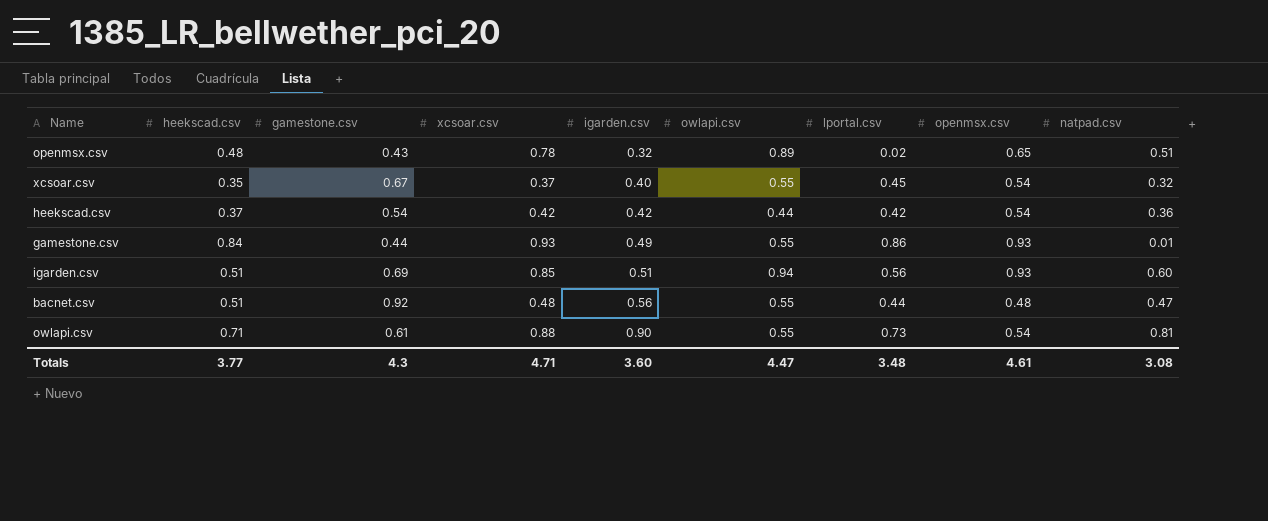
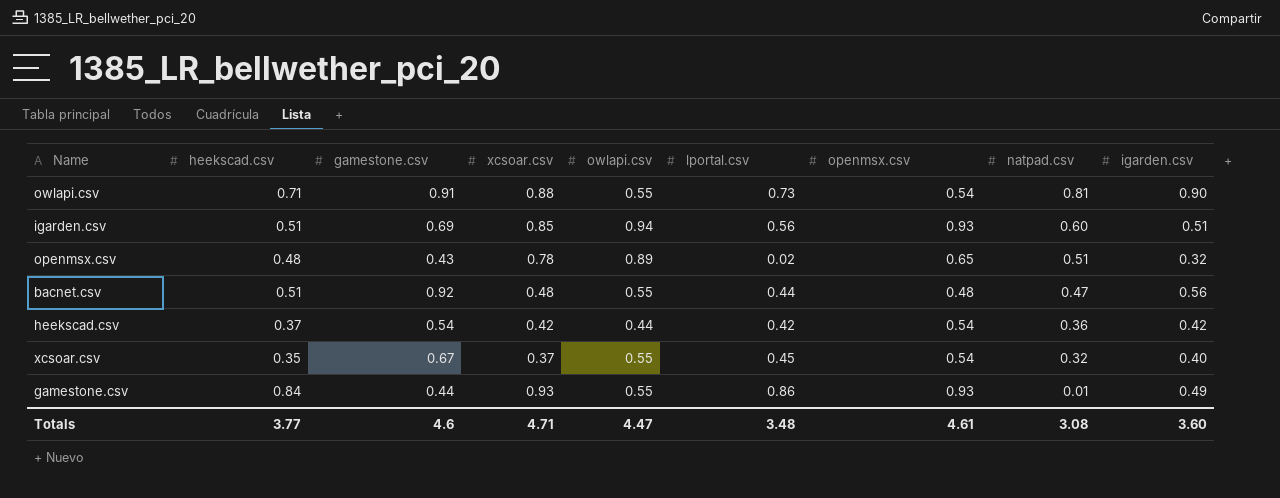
row order: igarden.csv ascending -> natpad.csv descending
column igarden.csv | position: 5 -> 9
owlapi.csv | gamestone.csv: 0.61 -> 0.91
Totals | gamestone.csv: 4.3 -> 4.6

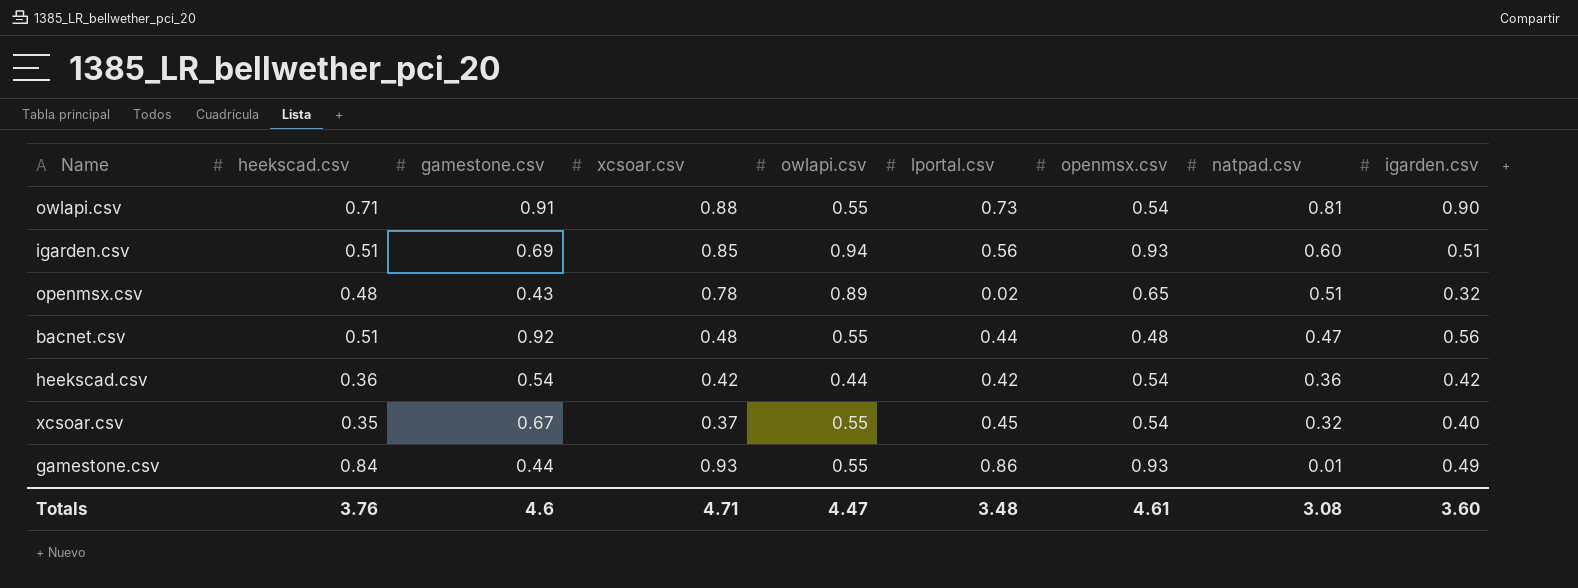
heekscad.csv | heekscad.csv: 0.37 -> 0.36
Totals | heekscad.csv: 3.77 -> 3.76

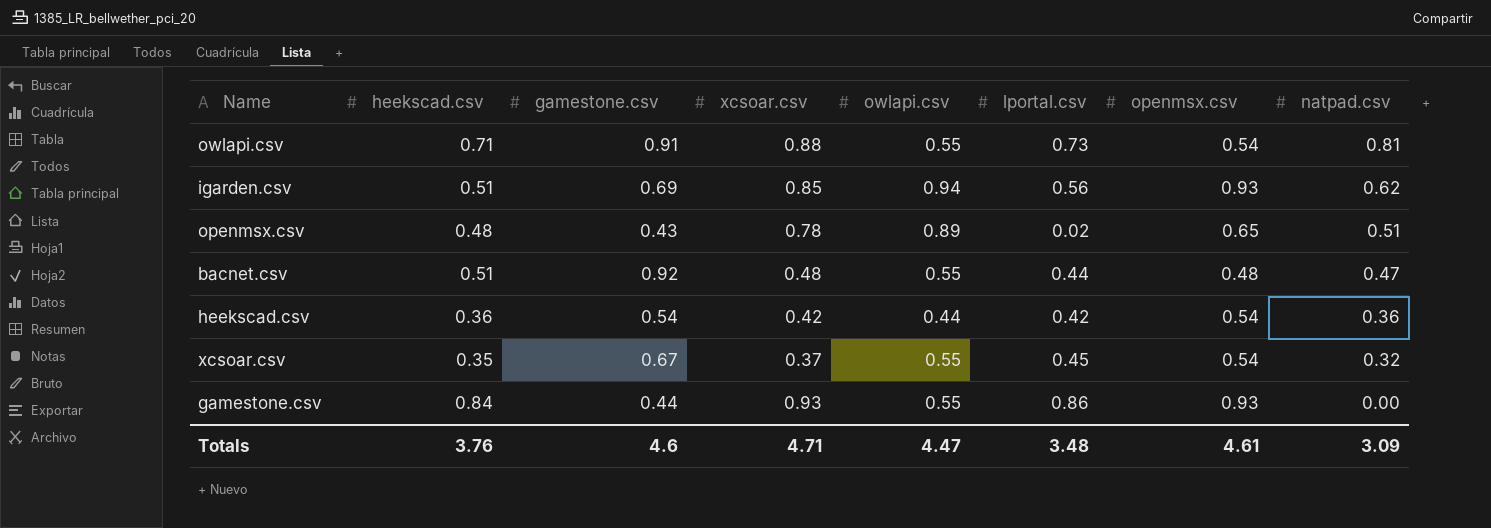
column igarden.csv | position: 9 -> none
igarden.csv | natpad.csv: 0.60 -> 0.62
gamestone.csv | natpad.csv: 0.01 -> 0.00
Totals | natpad.csv: 3.08 -> 3.09

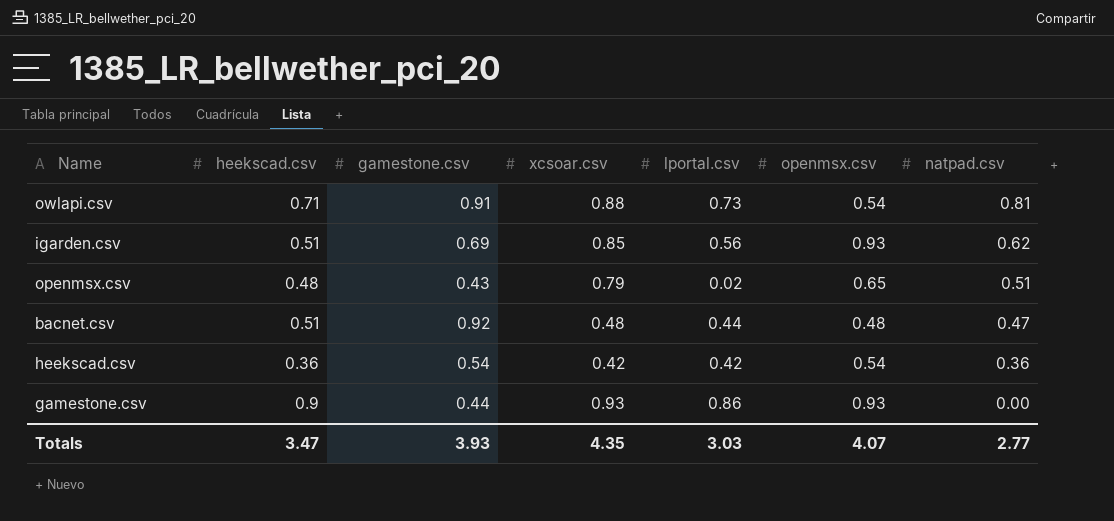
column owlapi.csv | position: 5 -> none
row xcsoar.csv: 0.35 | 0.67 | 0.37 | 0.55 | 0.45 | 0.54 | 0.32 -> none
openmsx.csv | xcsoar.csv: 0.78 -> 0.79
gamestone.csv | heekscad.csv: 0.84 -> 0.9
Totals | heekscad.csv: 3.76 -> 3.47
Totals | gamestone.csv: 4.6 -> 3.93
Totals | xcsoar.csv: 4.71 -> 4.35
Totals | lportal.csv: 3.48 -> 3.03
Totals | openmsx.csv: 4.61 -> 4.07
Totals | natpad.csv: 3.09 -> 2.77

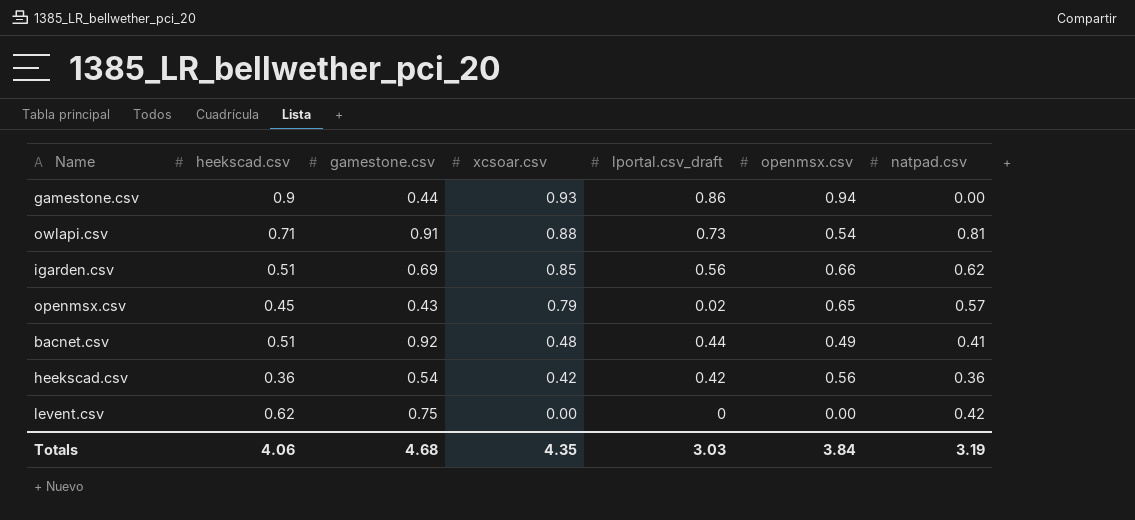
row order: natpad.csv descending -> xcsoar.csv descending
column name: lportal.csv -> lportal.csv_draft
gamestone.csv | openmsx.csv: 0.93 -> 0.94
igarden.csv | openmsx.csv: 0.93 -> 0.66
openmsx.csv | heekscad.csv: 0.48 -> 0.45
openmsx.csv | natpad.csv: 0.51 -> 0.57
bacnet.csv | openmsx.csv: 0.48 -> 0.49
bacnet.csv | natpad.csv: 0.47 -> 0.41
heekscad.csv | openmsx.csv: 0.54 -> 0.56
row levent.csv: none -> 0.62 | 0.75 | 0.00 | 0 | 0.00 | 0.42
Totals | heekscad.csv: 3.47 -> 4.06
Totals | gamestone.csv: 3.93 -> 4.68
Totals | openmsx.csv: 4.07 -> 3.84
Totals | natpad.csv: 2.77 -> 3.19

